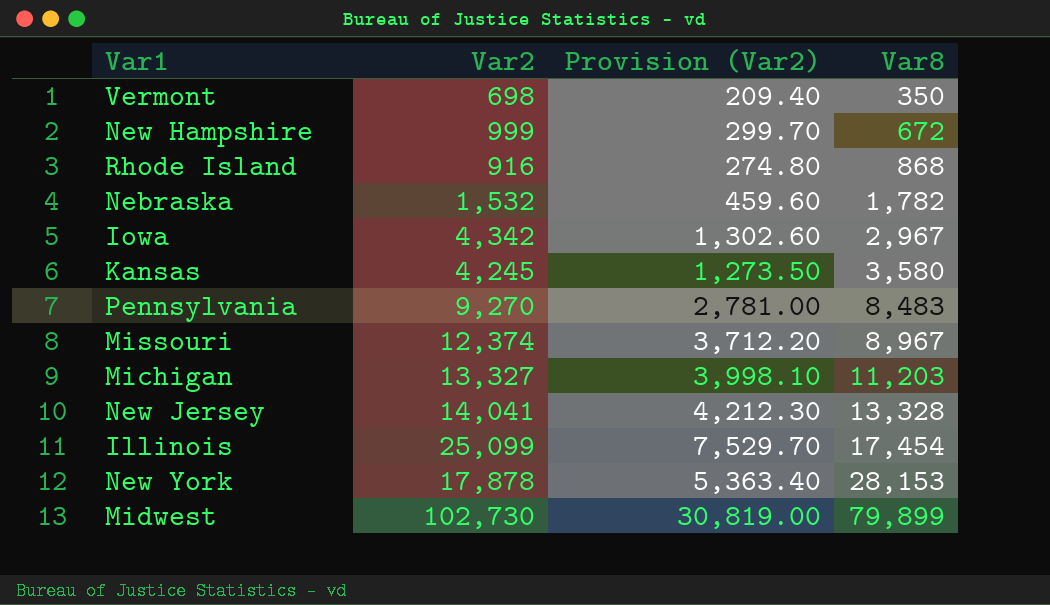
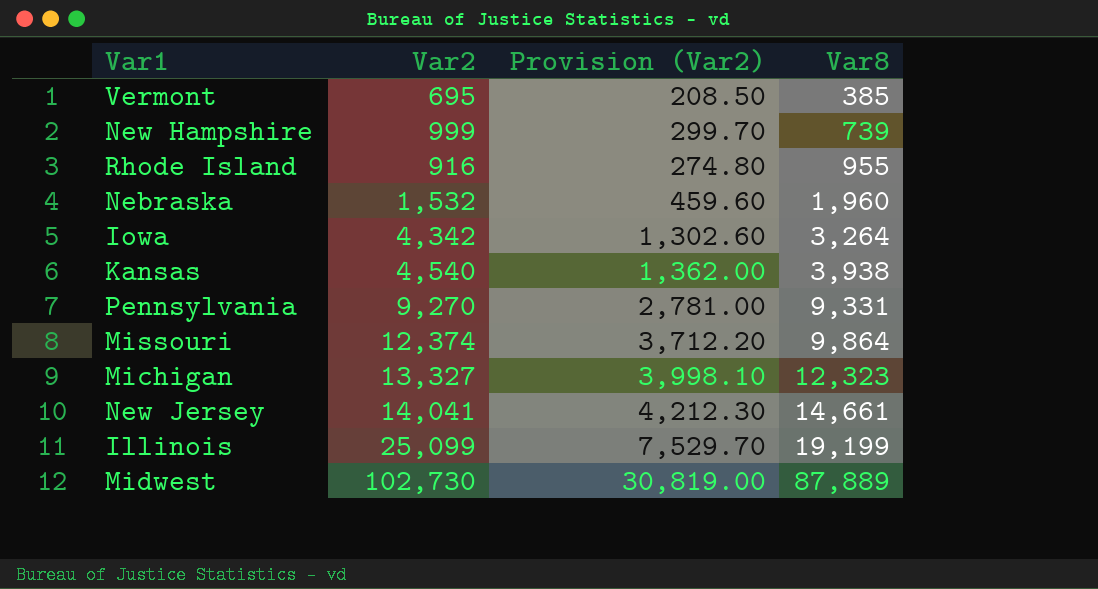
row New York: 17,878 | 5,363.40 | 28,153 -> none
Vermont | Var2: 698 -> 695
Vermont | Provision (Var2): 209.40 -> 208.50
Vermont | Var8: 350 -> 385
New Hampshire | Var8: 672 -> 739
Rhode Island | Var8: 868 -> 955
Nebraska | Var8: 1,782 -> 1,960
Iowa | Var8: 2,967 -> 3,264
Kansas | Var2: 4,245 -> 4,540
Kansas | Provision (Var2): 1,273.50 -> 1,362.00
Kansas | Var8: 3,580 -> 3,938
Pennsylvania | Var8: 8,483 -> 9,331
Missouri | Var8: 8,967 -> 9,864
Michigan | Var8: 11,203 -> 12,323
New Jersey | Var8: 13,328 -> 14,661
Illinois | Var8: 17,454 -> 19,199
Midwest | Var8: 79,899 -> 87,889

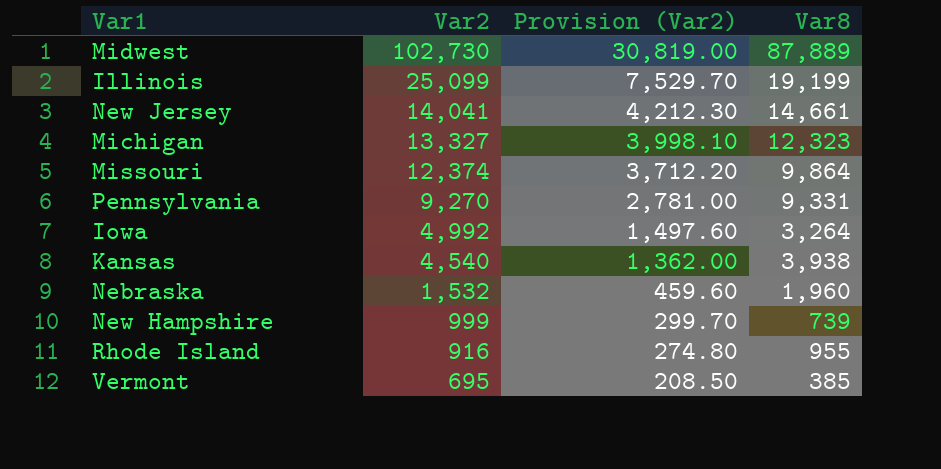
row order: Var8 ascending -> Var2 descending
Iowa | Var2: 4,342 -> 4,992
Iowa | Provision (Var2): 1,302.60 -> 1,497.60

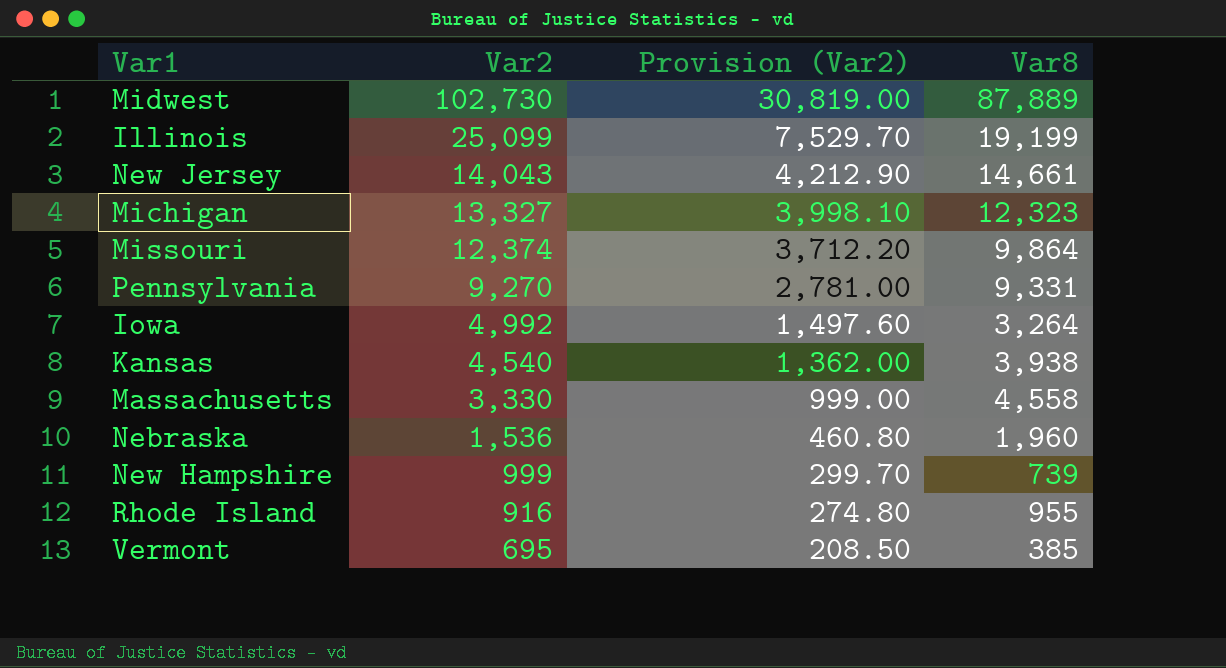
New Jersey | Var2: 14,041 -> 14,043
New Jersey | Provision (Var2): 4,212.30 -> 4,212.90
row Massachusetts: none -> 3,330 | 999.00 | 4,558
Nebraska | Var2: 1,532 -> 1,536
Nebraska | Provision (Var2): 459.60 -> 460.80

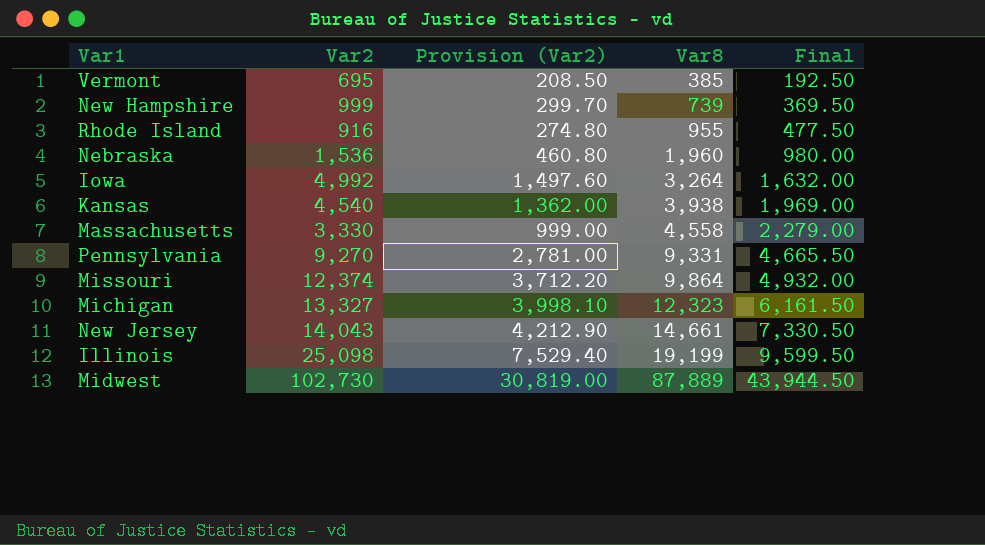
row order: Var2 descending -> Var8 ascending
column Final | formula: none -> [Var8] * 0.5
Illinois | Var2: 25,099 -> 25,098
Illinois | Provision (Var2): 7,529.70 -> 7,529.40

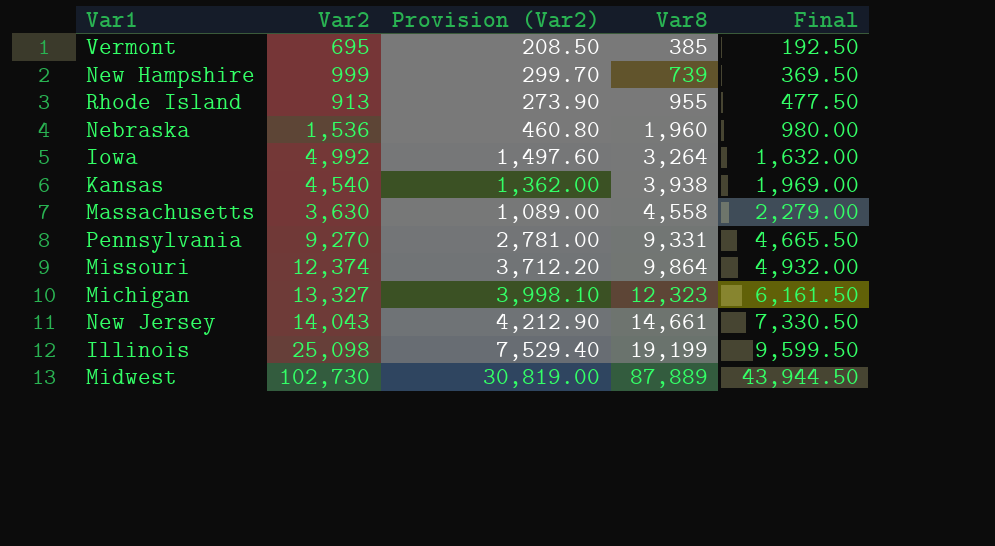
Rhode Island | Var2: 916 -> 913
Rhode Island | Provision (Var2): 274.80 -> 273.90
Massachusetts | Var2: 3,330 -> 3,630
Massachusetts | Provision (Var2): 999.00 -> 1,089.00

